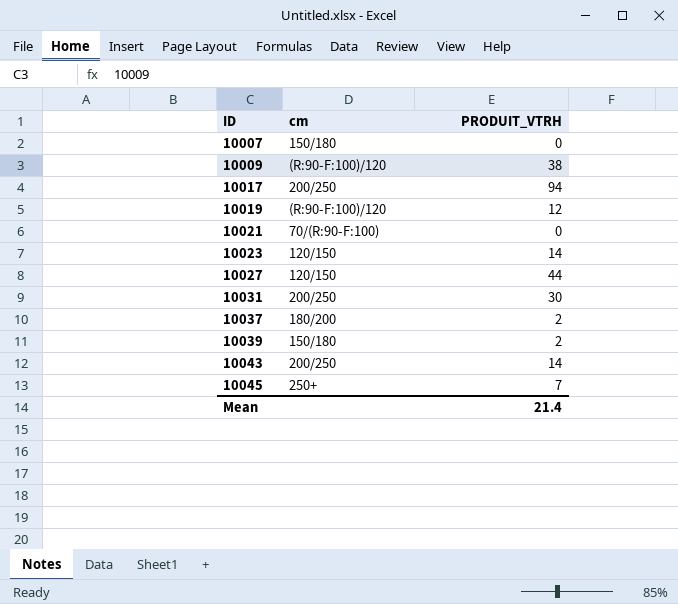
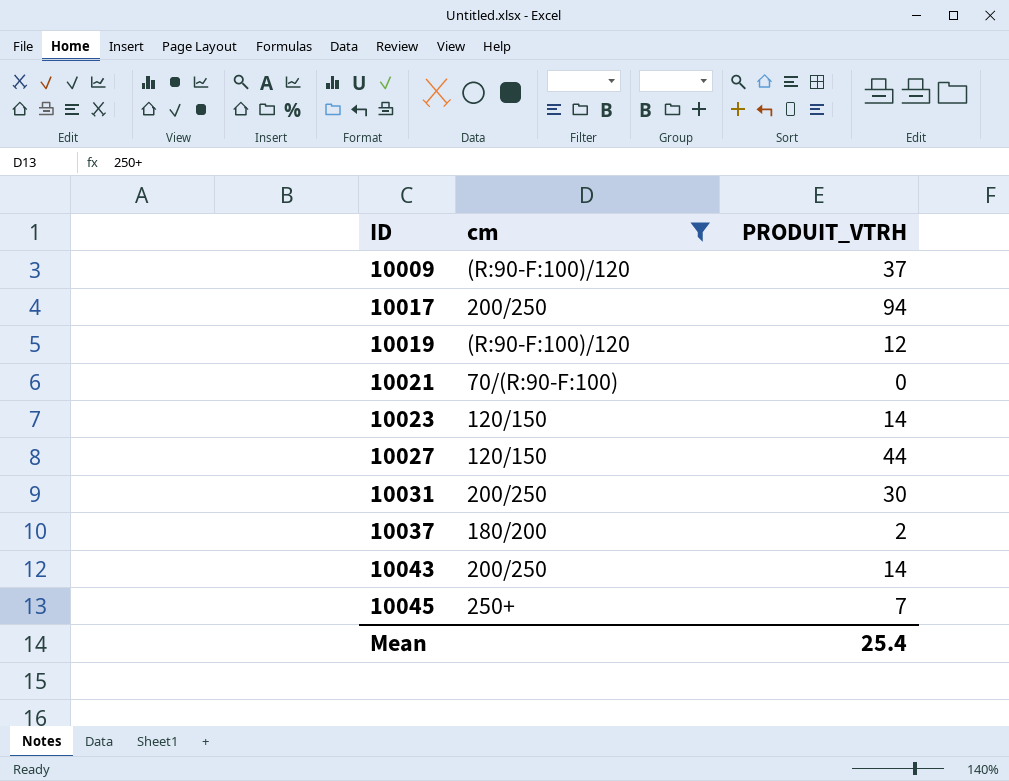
filter: none -> cm != 150/180
10009 | PRODUIT_VTRH: 38 -> 37
Mean | PRODUIT_VTRH: 21.4 -> 25.4

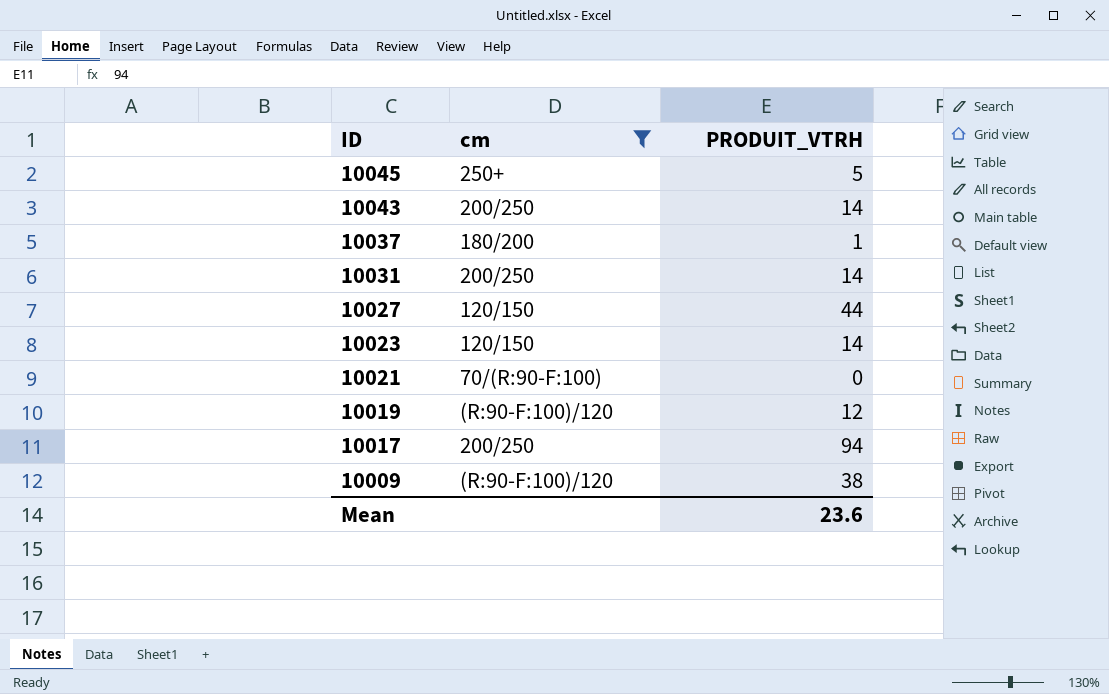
row order: ID ascending -> ID descending
10045 | PRODUIT_VTRH: 7 -> 5
10037 | PRODUIT_VTRH: 2 -> 1
10031 | PRODUIT_VTRH: 30 -> 14
10009 | PRODUIT_VTRH: 37 -> 38
Mean | PRODUIT_VTRH: 25.4 -> 23.6

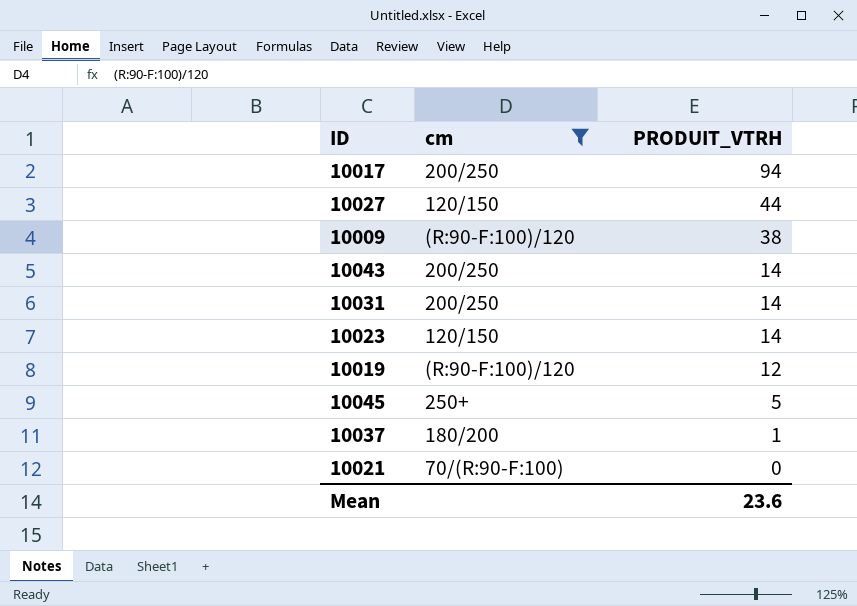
row order: ID descending -> PRODUIT_VTRH descending

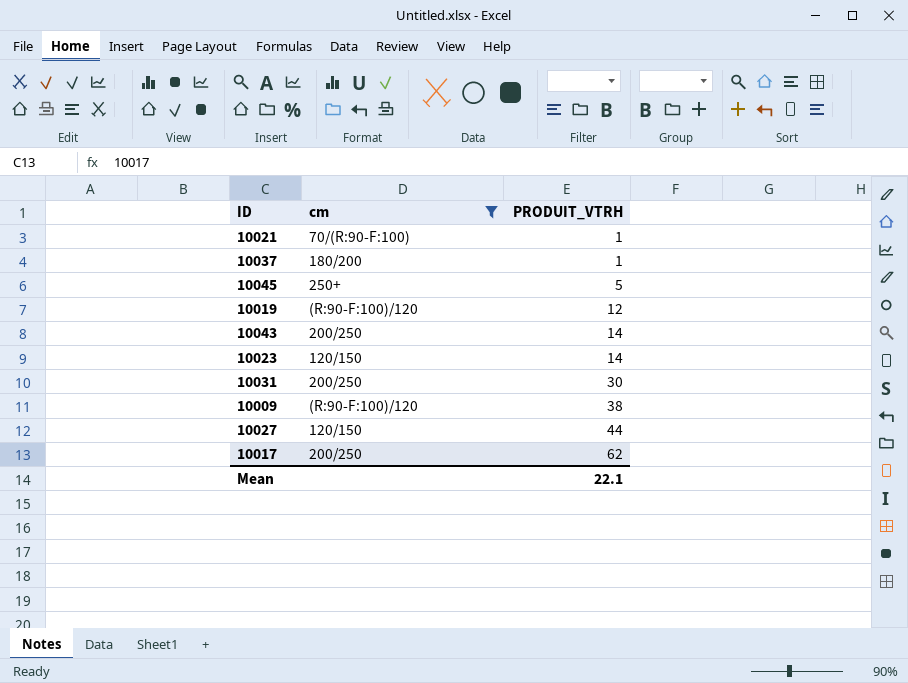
row order: PRODUIT_VTRH descending -> PRODUIT_VTRH ascending
10021 | PRODUIT_VTRH: 0 -> 1
10031 | PRODUIT_VTRH: 14 -> 30
10017 | PRODUIT_VTRH: 94 -> 62
Mean | PRODUIT_VTRH: 23.6 -> 22.1

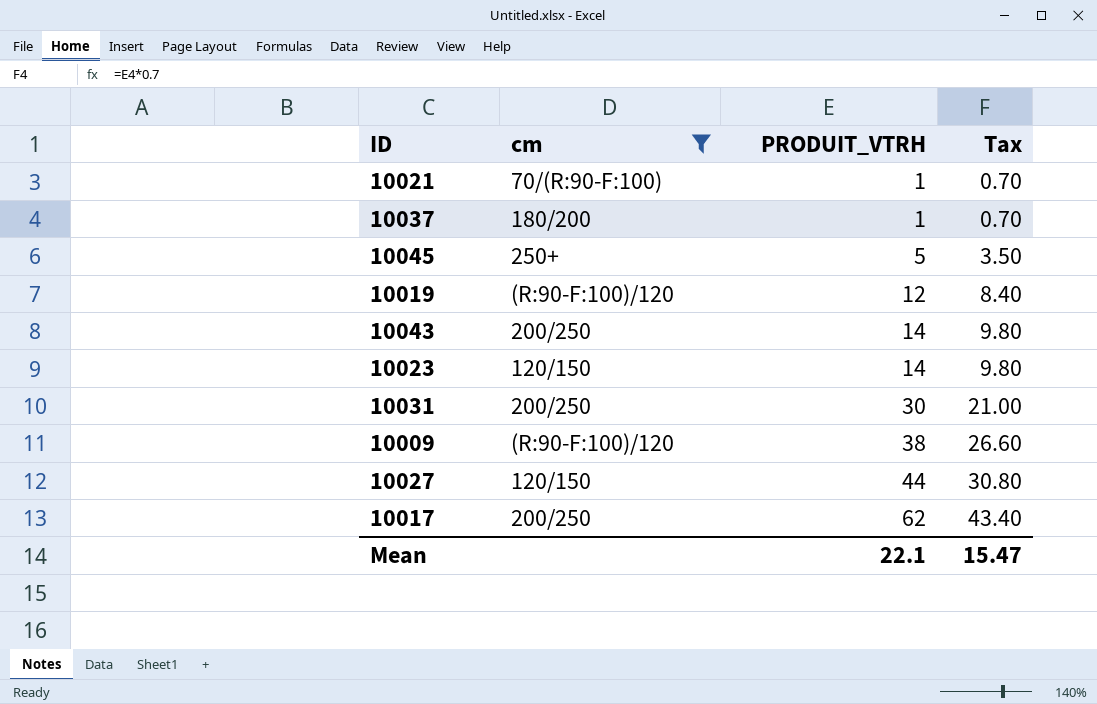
column Tax | formula: none -> [PRODUIT_VTRH] * 0.7

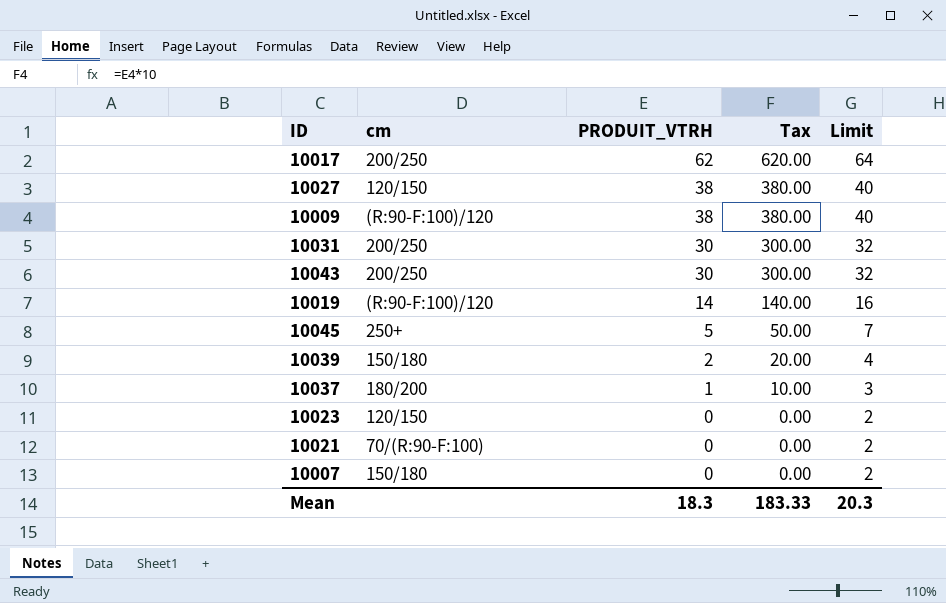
filter: cm != 150/180 -> none
row order: PRODUIT_VTRH ascending -> PRODUIT_VTRH descending
column Tax | formula: [PRODUIT_VTRH] * 0.7 -> [PRODUIT_VTRH] * 10
column Limit | formula: none -> [PRODUIT_VTRH] + 2
10027 | PRODUIT_VTRH: 44 -> 38
10043 | PRODUIT_VTRH: 14 -> 30
10019 | PRODUIT_VTRH: 12 -> 14
10023 | PRODUIT_VTRH: 14 -> 0
10021 | PRODUIT_VTRH: 1 -> 0
Mean | PRODUIT_VTRH: 22.1 -> 18.3
Mean | Tax: 15.47 -> 183.33

